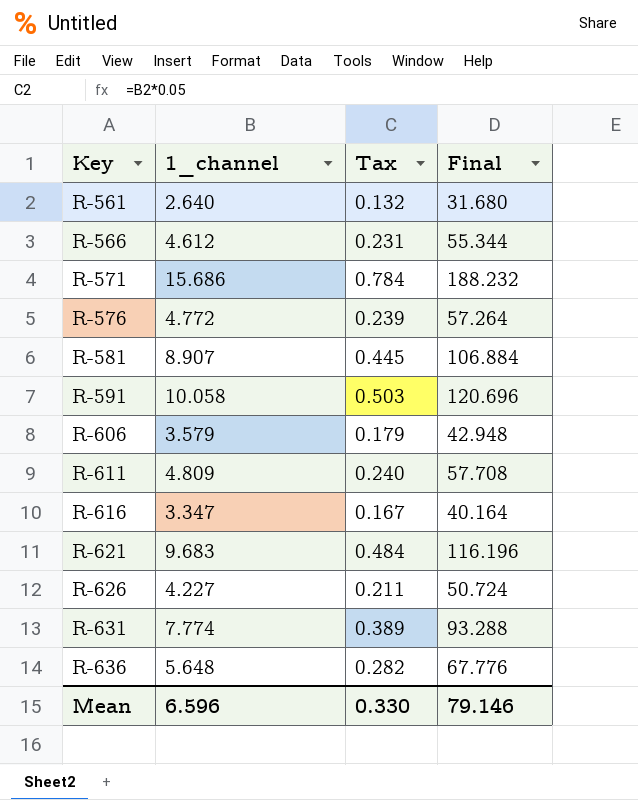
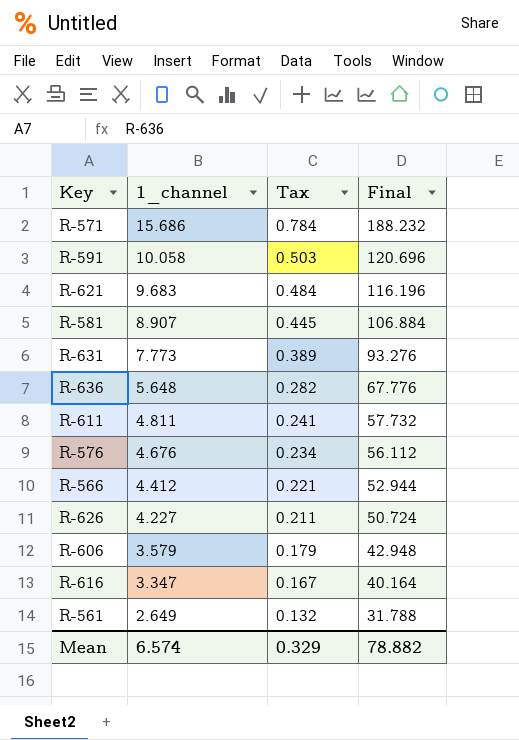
row order: Key ascending -> 1_channel descending
R-631 | 1_channel: 7.774 -> 7.773
R-631 | Final: 93.288 -> 93.276
R-611 | 1_channel: 4.809 -> 4.811
R-611 | Tax: 0.240 -> 0.241
R-611 | Final: 57.708 -> 57.732
R-576 | 1_channel: 4.772 -> 4.676
R-576 | Tax: 0.239 -> 0.234
R-576 | Final: 57.264 -> 56.112
R-566 | 1_channel: 4.612 -> 4.412
R-566 | Tax: 0.231 -> 0.221
R-566 | Final: 55.344 -> 52.944
R-561 | 1_channel: 2.640 -> 2.649
R-561 | Final: 31.680 -> 31.788
Mean | 1_channel: 6.596 -> 6.574
Mean | Tax: 0.330 -> 0.329
Mean | Final: 79.146 -> 78.882

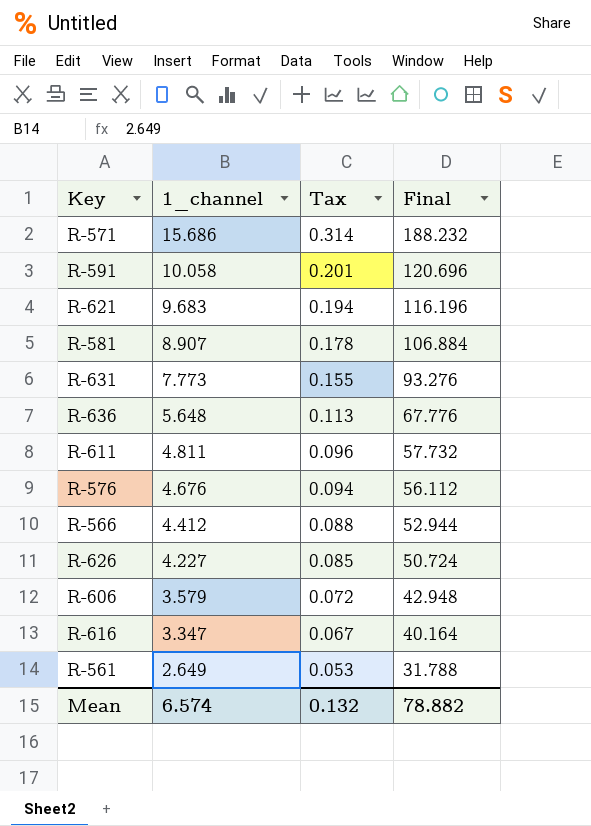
column Tax | formula: [1_channel] * 0.05 -> [1_channel] * 0.02
Mean | Tax: 0.329 -> 0.132

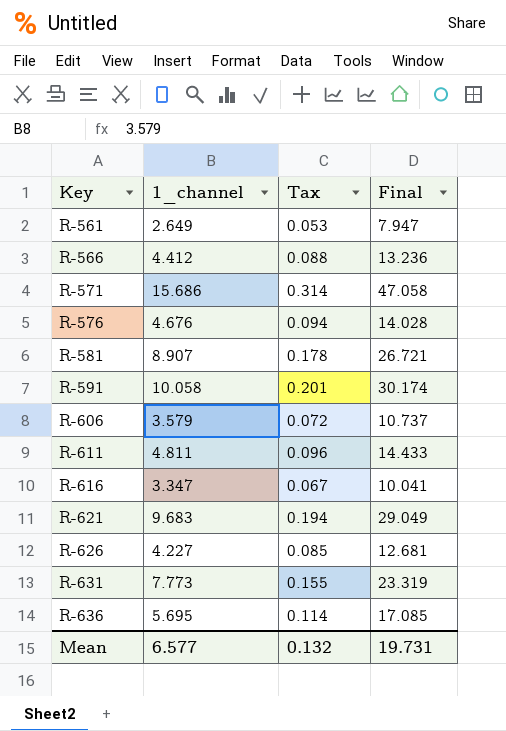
row order: 1_channel descending -> Key ascending
column Final | formula: [1_channel] * 12 -> [1_channel] * 3
R-636 | 1_channel: 5.648 -> 5.695
R-636 | Tax: 0.113 -> 0.114
Mean | 1_channel: 6.574 -> 6.577
Mean | Final: 78.882 -> 19.731

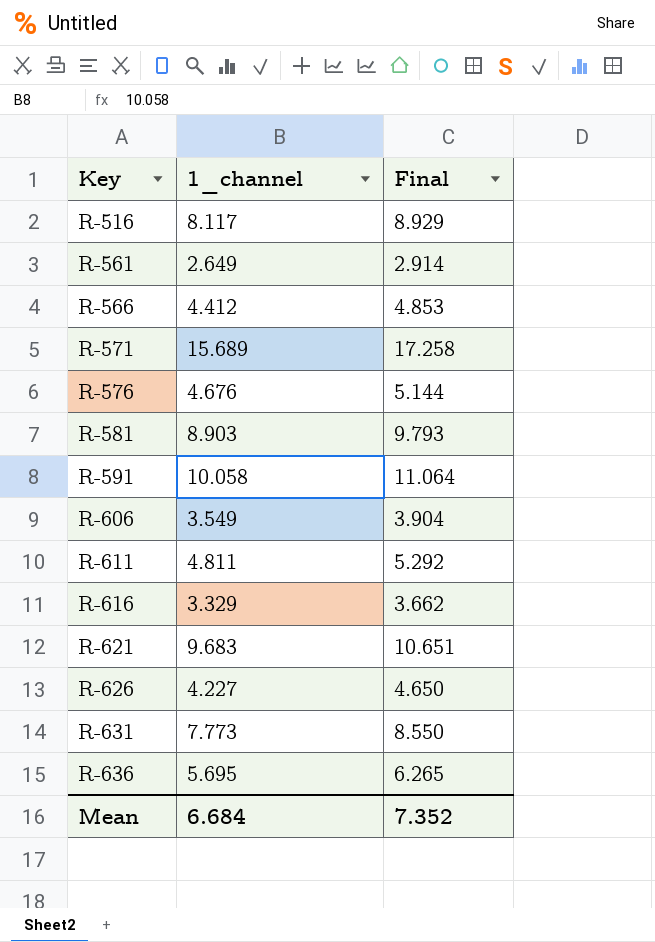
column Tax | formula: [1_channel] * 0.02 -> none
column Final | formula: [1_channel] * 3 -> [1_channel] * 1.1
row R-516: none -> 8.117 | 8.929
R-571 | 1_channel: 15.686 -> 15.689
R-581 | 1_channel: 8.907 -> 8.903
R-606 | 1_channel: 3.579 -> 3.549
R-616 | 1_channel: 3.347 -> 3.329
Mean | 1_channel: 6.577 -> 6.684
Mean | Final: 19.731 -> 7.352

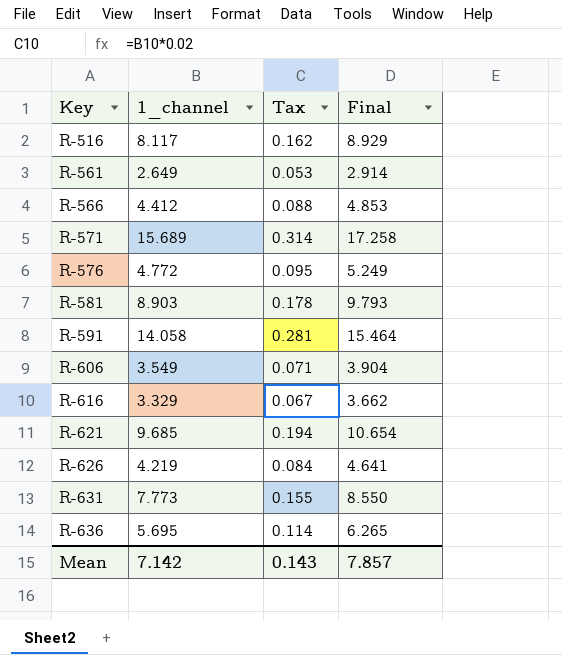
column Tax | formula: none -> [1_channel] * 0.02
row R-611: 4.811 | 5.292 -> none
R-576 | 1_channel: 4.676 -> 4.772
R-576 | Final: 5.144 -> 5.249
R-591 | 1_channel: 10.058 -> 14.058
R-591 | Final: 11.064 -> 15.464
R-621 | 1_channel: 9.683 -> 9.685
R-621 | Final: 10.651 -> 10.654
R-626 | 1_channel: 4.227 -> 4.219
R-626 | Final: 4.650 -> 4.641
Mean | 1_channel: 6.684 -> 7.142
Mean | Final: 7.352 -> 7.857

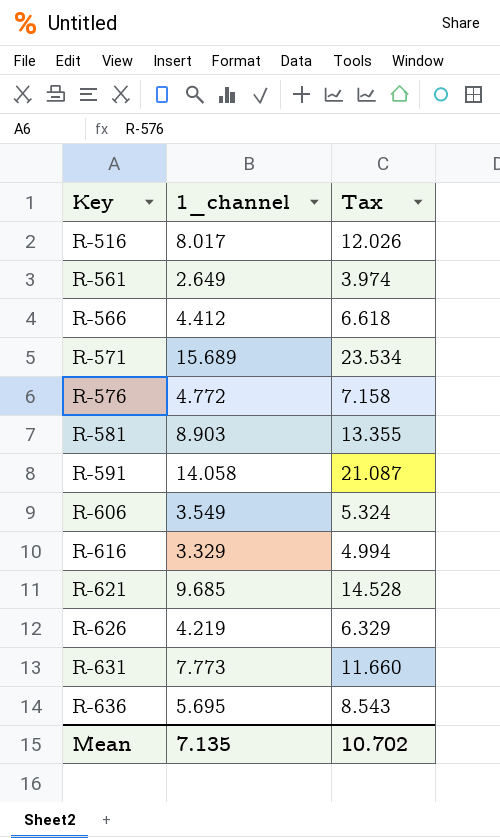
column Final | formula: [1_channel] * 1.1 -> none
column Tax | formula: [1_channel] * 0.02 -> [1_channel] * 1.5
R-516 | 1_channel: 8.117 -> 8.017
Mean | 1_channel: 7.142 -> 7.135
Mean | Tax: 0.143 -> 10.702

